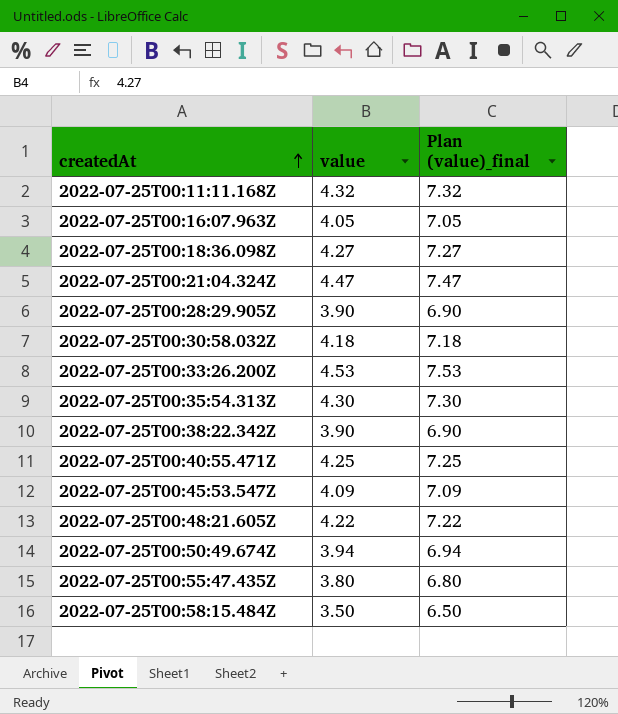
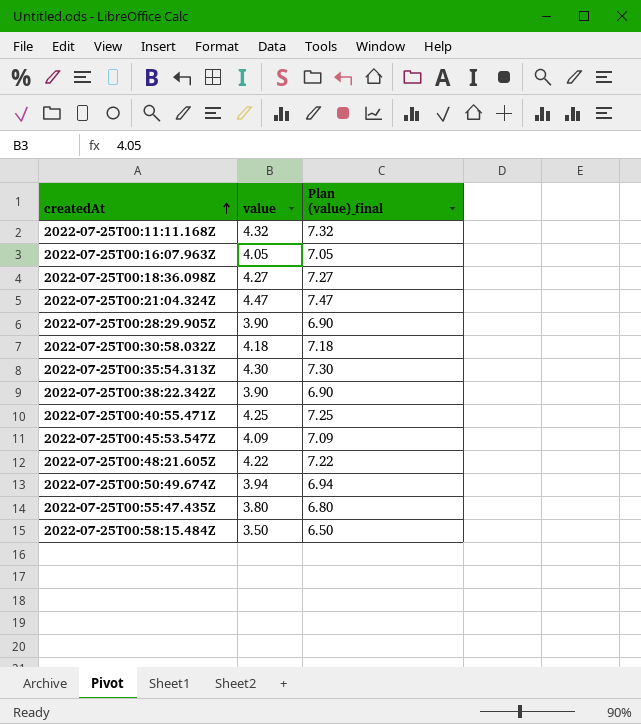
row 2022-07-25T00:33:26.200Z: 4.53 | 7.53 -> none

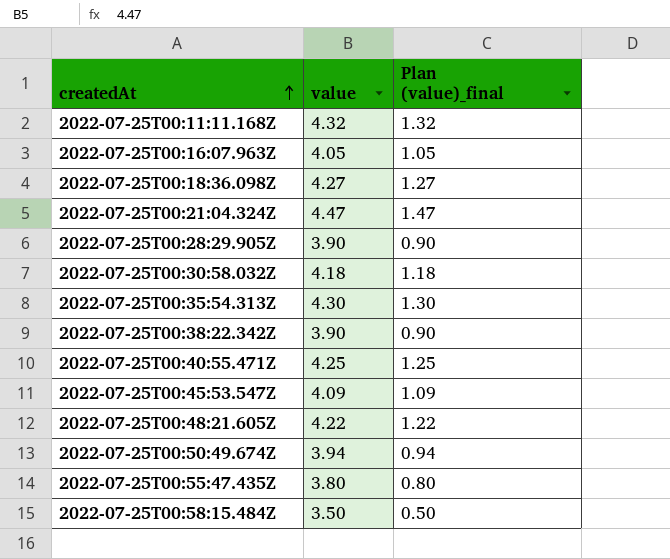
column Plan (value)_final | formula: [value] + 3 -> [value] - 3

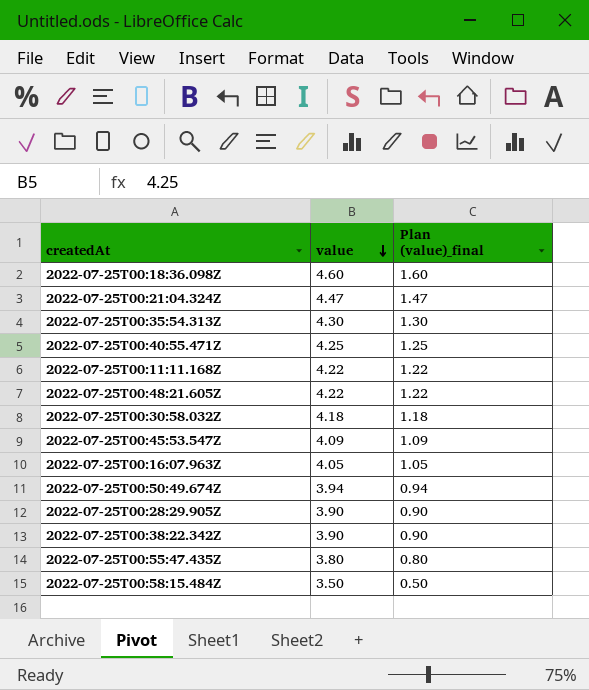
row order: createdAt ascending -> value descending
2022-07-25T00:18:36.098Z | value: 4.27 -> 4.60
2022-07-25T00:18:36.098Z | Plan (value)_final: 1.27 -> 1.60
2022-07-25T00:11:11.168Z | value: 4.32 -> 4.22
2022-07-25T00:11:11.168Z | Plan (value)_final: 1.32 -> 1.22

